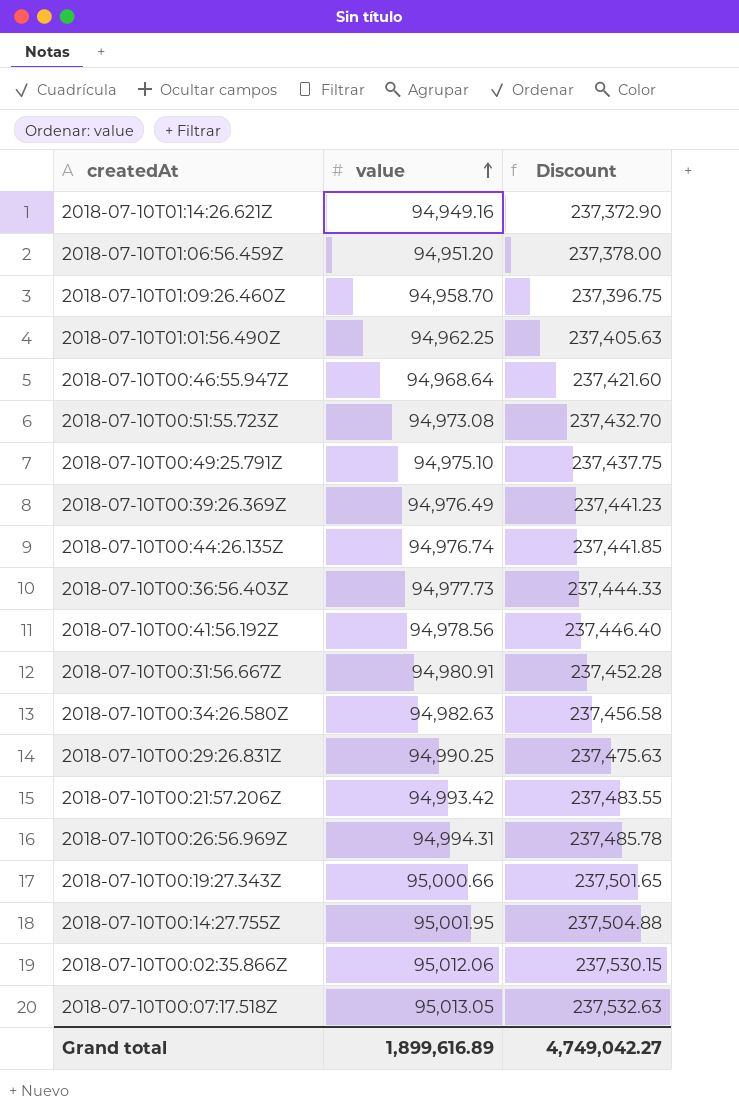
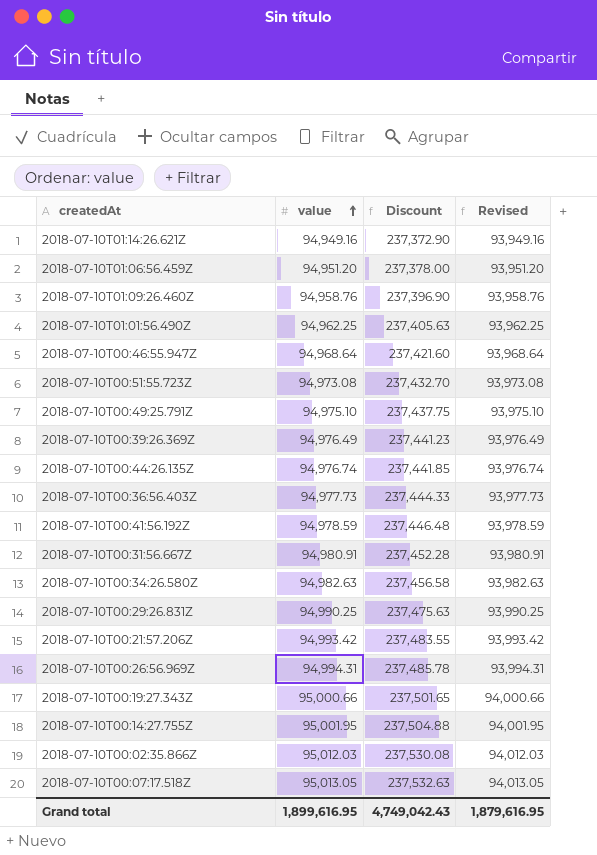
column Revised | formula: none -> [value] - 1000
2018-07-10T01:09:26.460Z | value: 94,958.70 -> 94,958.76
2018-07-10T01:09:26.460Z | Discount: 237,396.75 -> 237,396.90
2018-07-10T00:41:56.192Z | value: 94,978.56 -> 94,978.59
2018-07-10T00:41:56.192Z | Discount: 237,446.40 -> 237,446.48
2018-07-10T00:02:35.866Z | value: 95,012.06 -> 95,012.03
2018-07-10T00:02:35.866Z | Discount: 237,530.15 -> 237,530.08
Grand total | value: 1,899,616.89 -> 1,899,616.95
Grand total | Discount: 4,749,042.27 -> 4,749,042.43

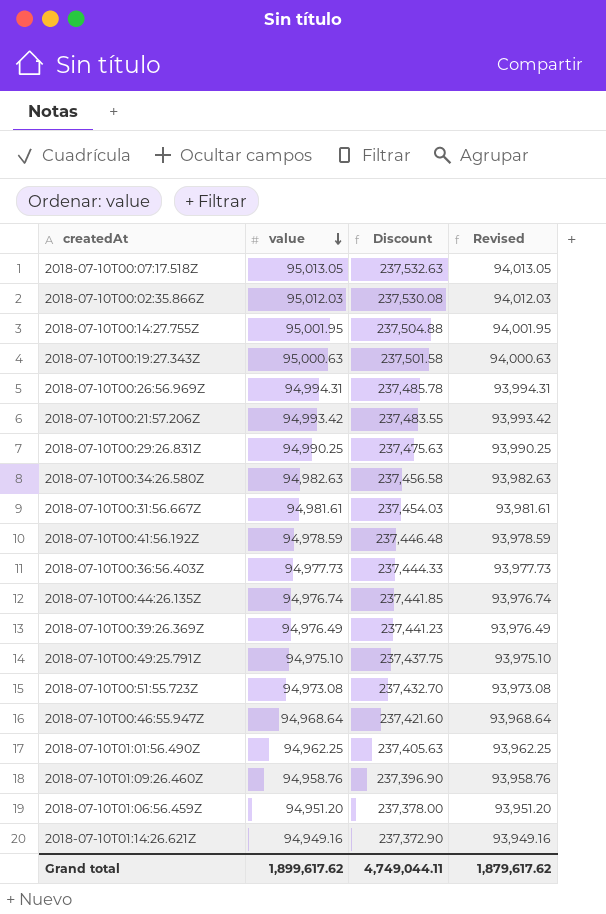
row order: value ascending -> value descending
2018-07-10T00:19:27.343Z | value: 95,000.66 -> 95,000.63
2018-07-10T00:19:27.343Z | Discount: 237,501.65 -> 237,501.58
2018-07-10T00:19:27.343Z | Revised: 94,000.66 -> 94,000.63
2018-07-10T00:31:56.667Z | value: 94,980.91 -> 94,981.61
2018-07-10T00:31:56.667Z | Discount: 237,452.28 -> 237,454.03
2018-07-10T00:31:56.667Z | Revised: 93,980.91 -> 93,981.61
Grand total | value: 1,899,616.95 -> 1,899,617.62
Grand total | Discount: 4,749,042.43 -> 4,749,044.11
Grand total | Revised: 1,879,616.95 -> 1,879,617.62

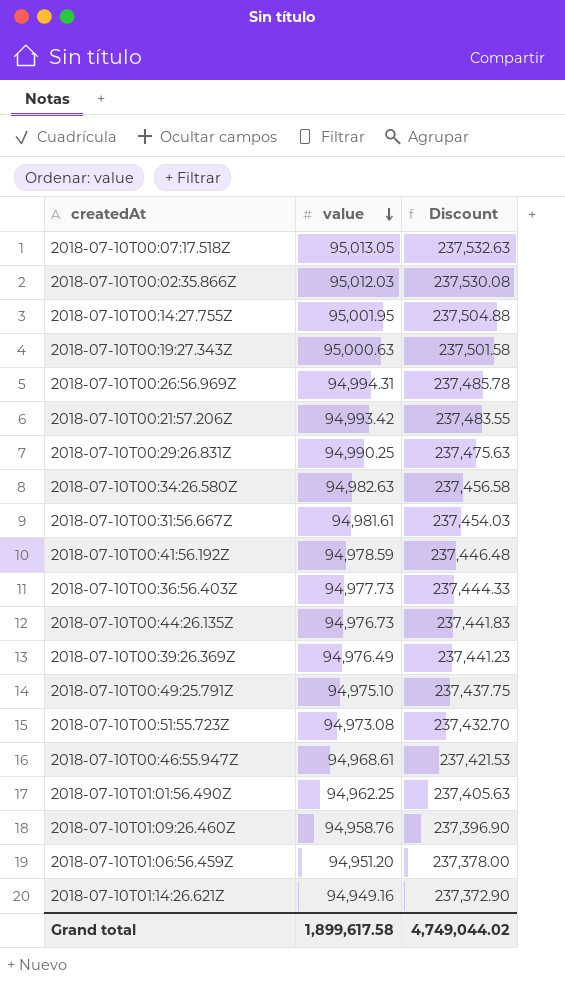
column Revised | formula: [value] - 1000 -> none
2018-07-10T00:44:26.135Z | value: 94,976.74 -> 94,976.73
2018-07-10T00:44:26.135Z | Discount: 237,441.85 -> 237,441.83
2018-07-10T00:46:55.947Z | value: 94,968.64 -> 94,968.61
2018-07-10T00:46:55.947Z | Discount: 237,421.60 -> 237,421.53
Grand total | value: 1,899,617.62 -> 1,899,617.58
Grand total | Discount: 4,749,044.11 -> 4,749,044.02

